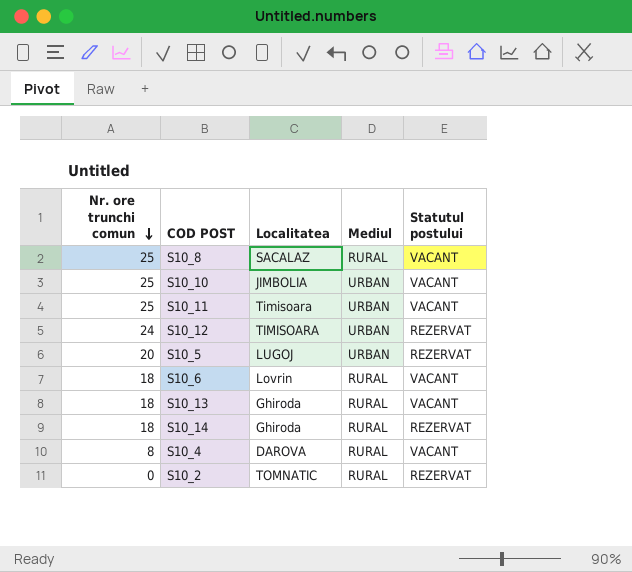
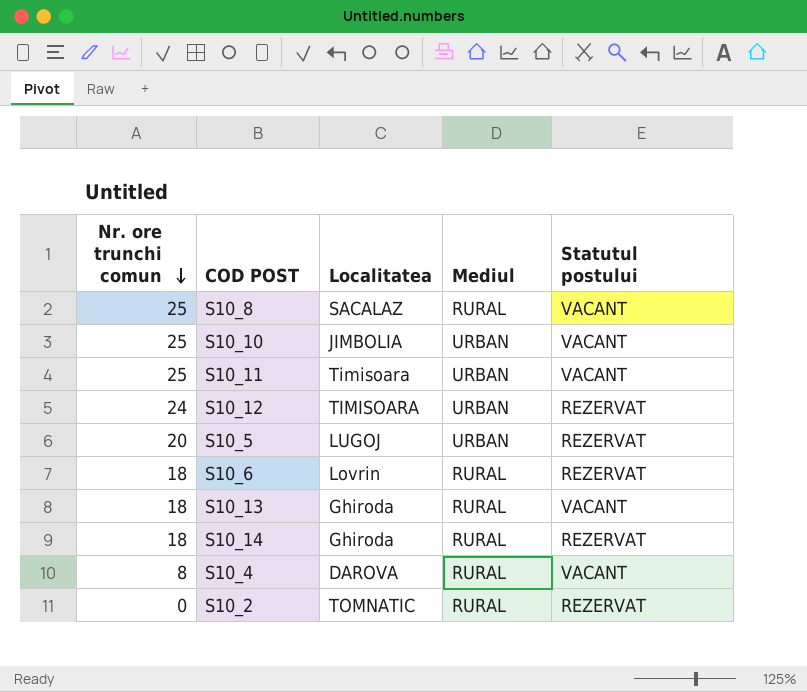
S10_6 | Statutul postului: VACANT -> REZERVAT

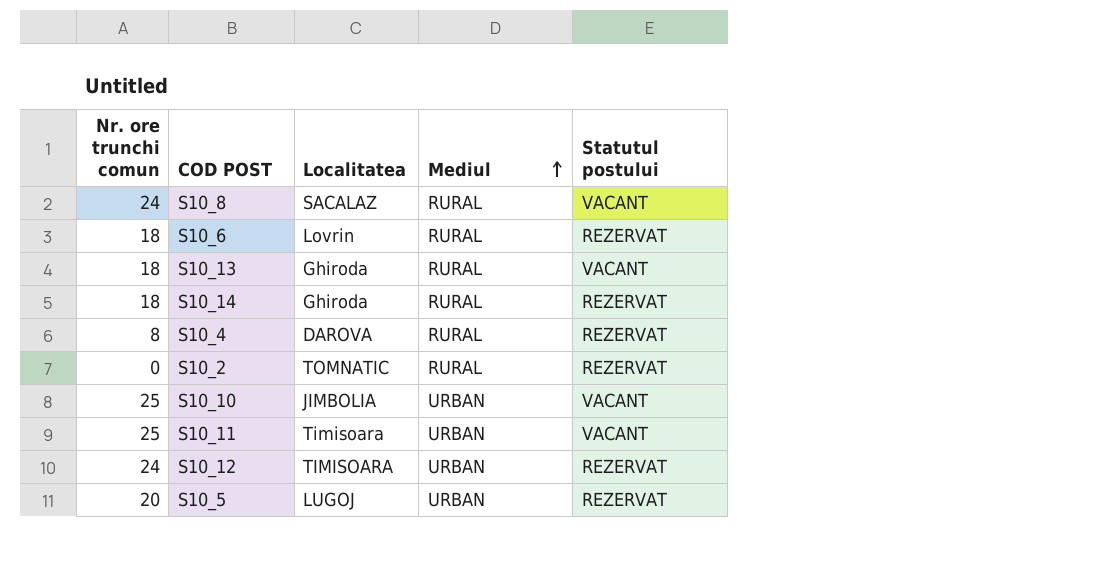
row order: Nr. ore trunchi comun descending -> Mediul ascending
S10_8 | Nr. ore trunchi comun: 25 -> 24
S10_4 | Statutul postului: VACANT -> REZERVAT

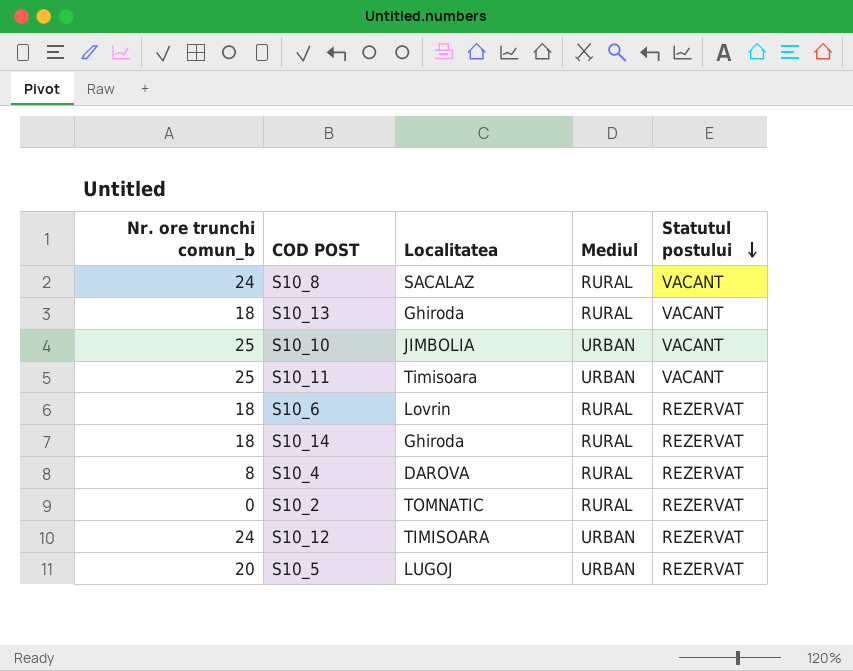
row order: Mediul ascending -> Statutul postului descending
column name: Nr. ore trunchi comun -> Nr. ore trunchi comun_b

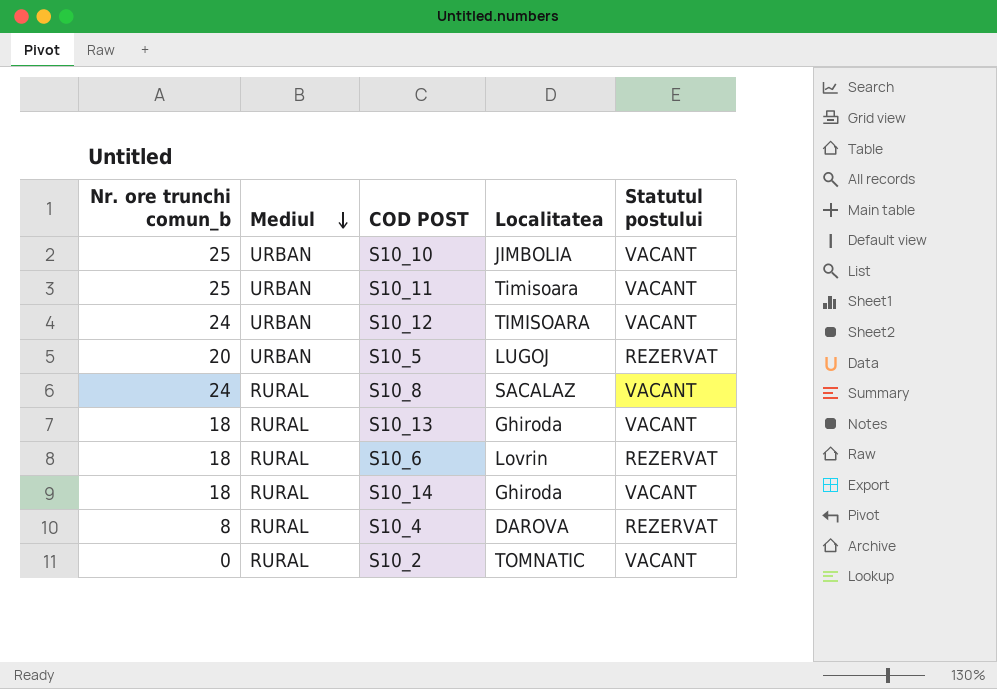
row order: Statutul postului descending -> Mediul descending
column Mediul | position: 4 -> 2
S10_12 | Statutul postului: REZERVAT -> VACANT
S10_14 | Statutul postului: REZERVAT -> VACANT
S10_2 | Statutul postului: REZERVAT -> VACANT

